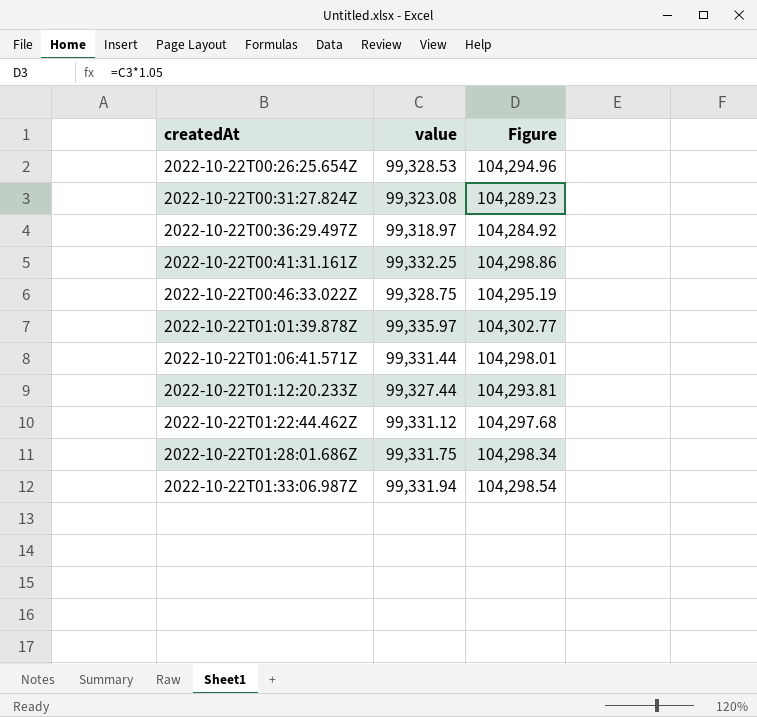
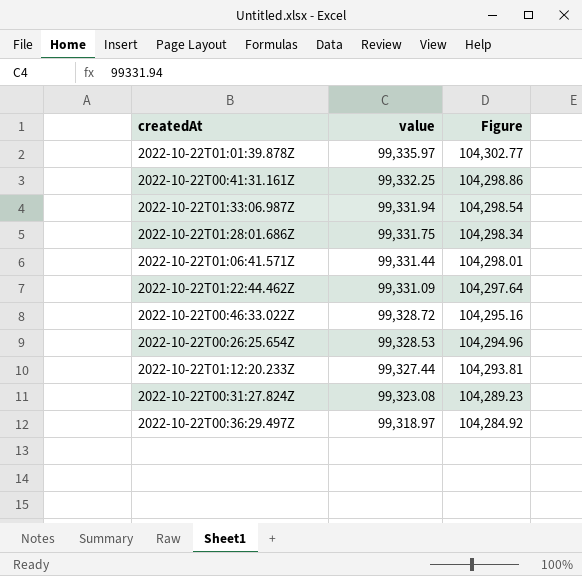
row order: createdAt ascending -> value descending
2022-10-22T01:22:44.462Z | value: 99,331.12 -> 99,331.09
2022-10-22T01:22:44.462Z | Figure: 104,297.68 -> 104,297.64
2022-10-22T00:46:33.022Z | value: 99,328.75 -> 99,328.72
2022-10-22T00:46:33.022Z | Figure: 104,295.19 -> 104,295.16

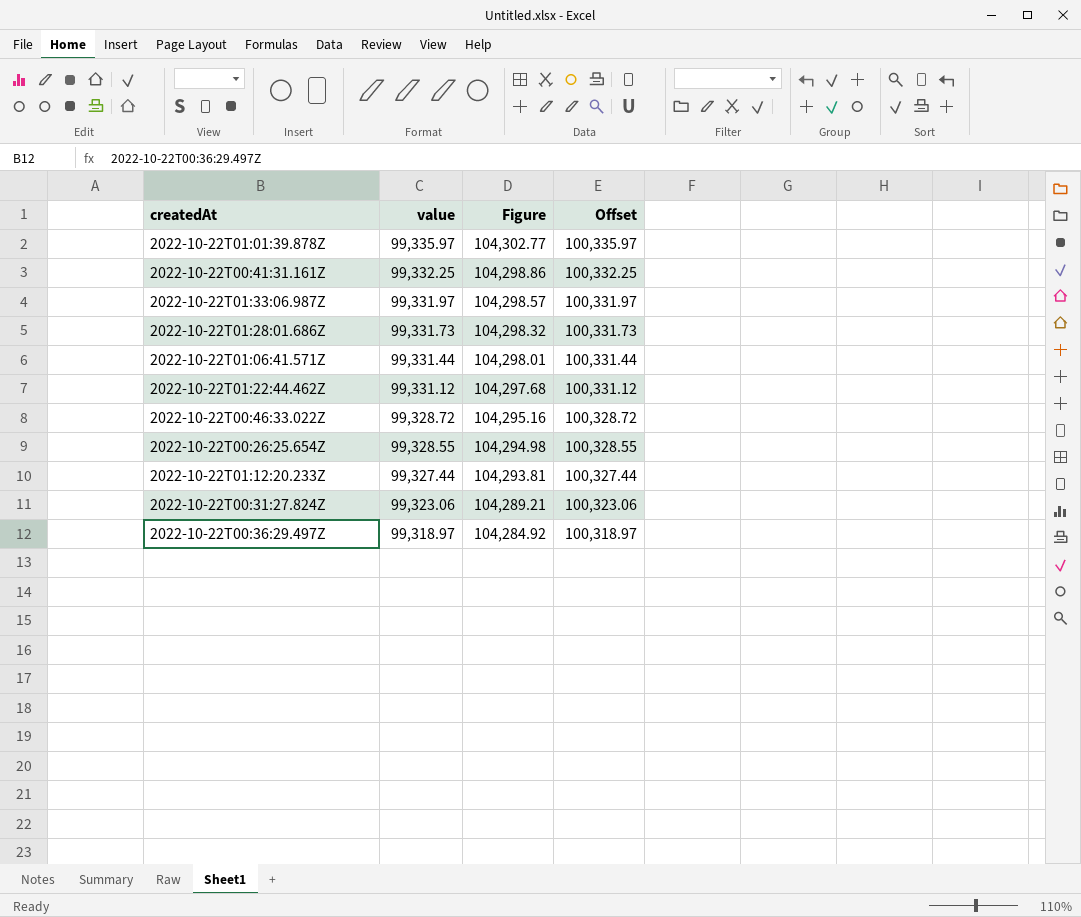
column Offset | formula: none -> [value] + 1000
2022-10-22T01:33:06.987Z | value: 99,331.94 -> 99,331.97
2022-10-22T01:33:06.987Z | Figure: 104,298.54 -> 104,298.57
2022-10-22T01:28:01.686Z | value: 99,331.75 -> 99,331.73
2022-10-22T01:28:01.686Z | Figure: 104,298.34 -> 104,298.32
2022-10-22T01:22:44.462Z | value: 99,331.09 -> 99,331.12
2022-10-22T01:22:44.462Z | Figure: 104,297.64 -> 104,297.68
2022-10-22T00:26:25.654Z | value: 99,328.53 -> 99,328.55
2022-10-22T00:26:25.654Z | Figure: 104,294.96 -> 104,294.98
2022-10-22T00:31:27.824Z | value: 99,323.08 -> 99,323.06
2022-10-22T00:31:27.824Z | Figure: 104,289.23 -> 104,289.21

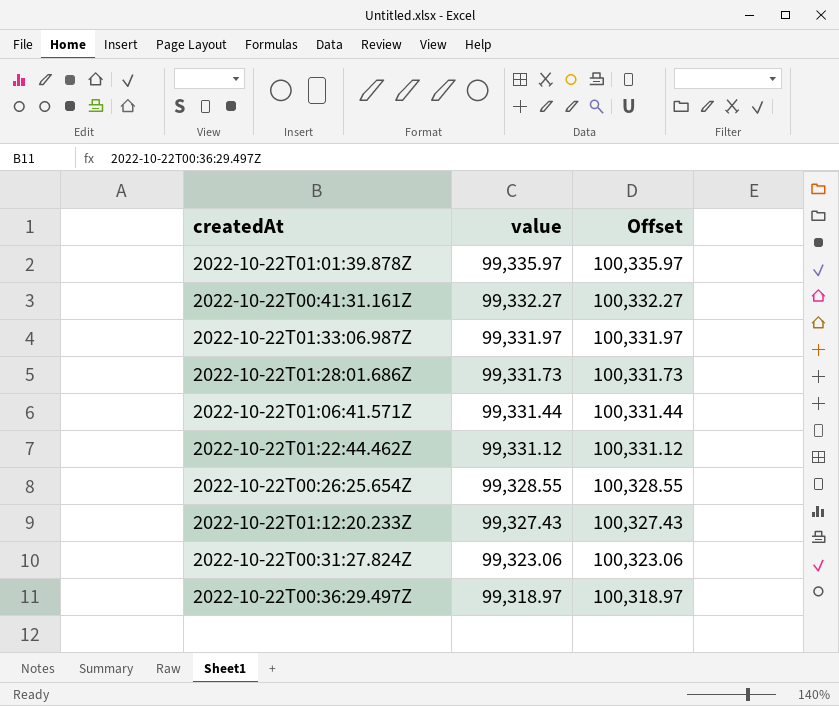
column Figure | formula: [value] * 1.05 -> none
row 2022-10-22T00:46:33.022Z: 99,328.72 | 104,295.16 | 100,328.72 -> none
2022-10-22T00:41:31.161Z | value: 99,332.25 -> 99,332.27
2022-10-22T00:41:31.161Z | Offset: 100,332.25 -> 100,332.27
2022-10-22T01:12:20.233Z | value: 99,327.44 -> 99,327.43
2022-10-22T01:12:20.233Z | Offset: 100,327.44 -> 100,327.43

